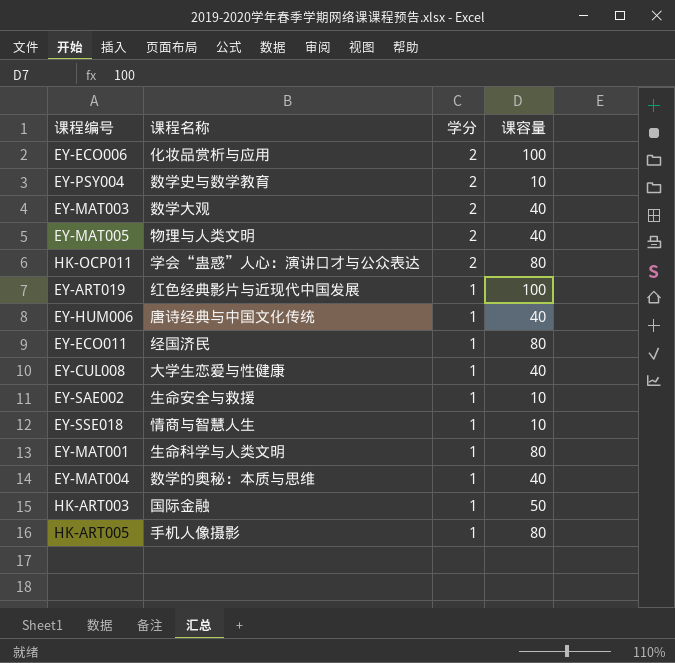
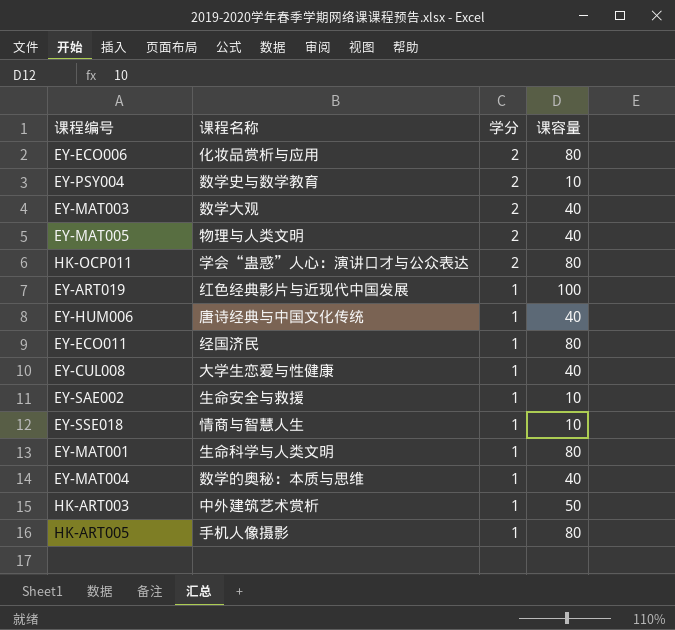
EY-ECO006 | 课容量: 100 -> 80
HK-ART003 | 课程名称: 国际金融 -> 中外建筑艺术赏析

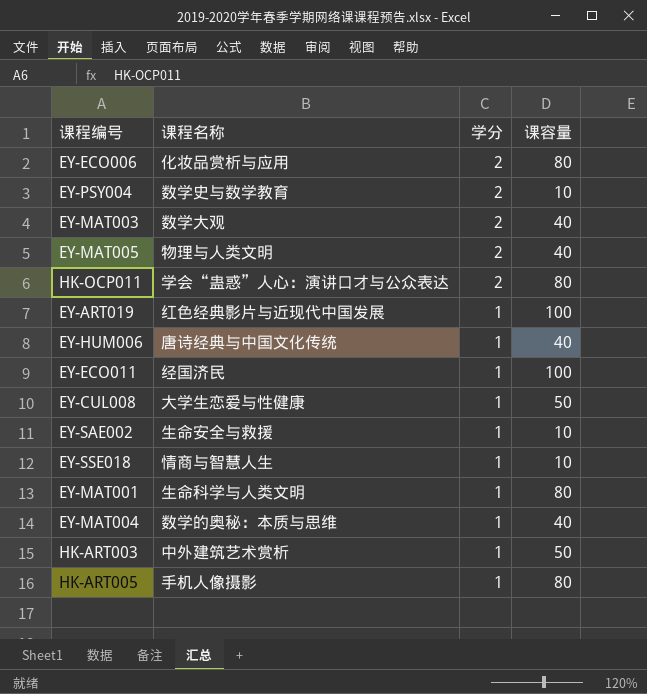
EY-ECO011 | 课容量: 80 -> 100
EY-CUL008 | 课容量: 40 -> 50

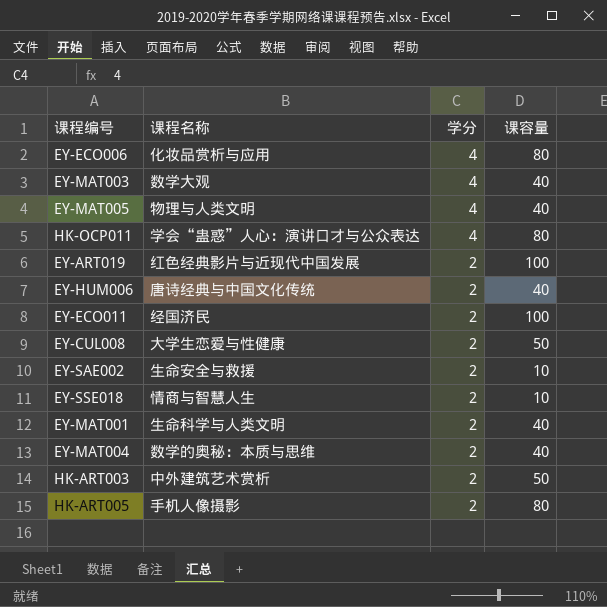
row EY-PSY004: 数学史与数学教育 | 2 | 10 -> none
EY-ECO006 | 学分: 2 -> 4
EY-MAT003 | 学分: 2 -> 4
EY-MAT005 | 学分: 2 -> 4
HK-OCP011 | 学分: 2 -> 4
EY-ART019 | 学分: 1 -> 2
EY-HUM006 | 学分: 1 -> 2
EY-ECO011 | 学分: 1 -> 2
EY-CUL008 | 学分: 1 -> 2
EY-SAE002 | 学分: 1 -> 2
EY-SSE018 | 学分: 1 -> 2
EY-MAT001 | 学分: 1 -> 2
EY-MAT001 | 课容量: 80 -> 40
EY-MAT004 | 学分: 1 -> 2
HK-ART003 | 学分: 1 -> 2
HK-ART005 | 学分: 1 -> 2

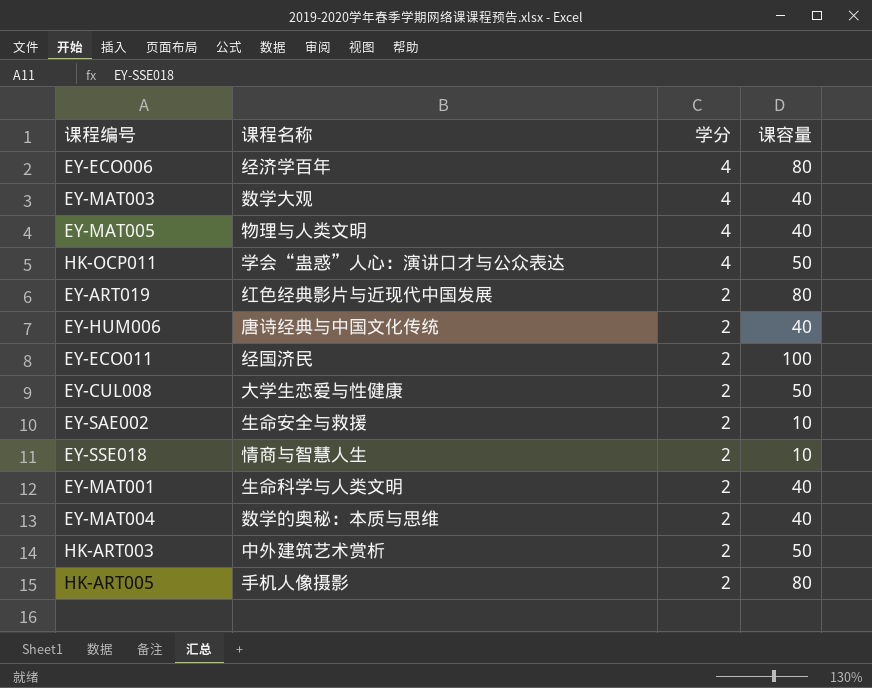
EY-ECO006 | 课程名称: 化妆品赏析与应用 -> 经济学百年
HK-OCP011 | 课容量: 80 -> 50
EY-ART019 | 课容量: 100 -> 80

